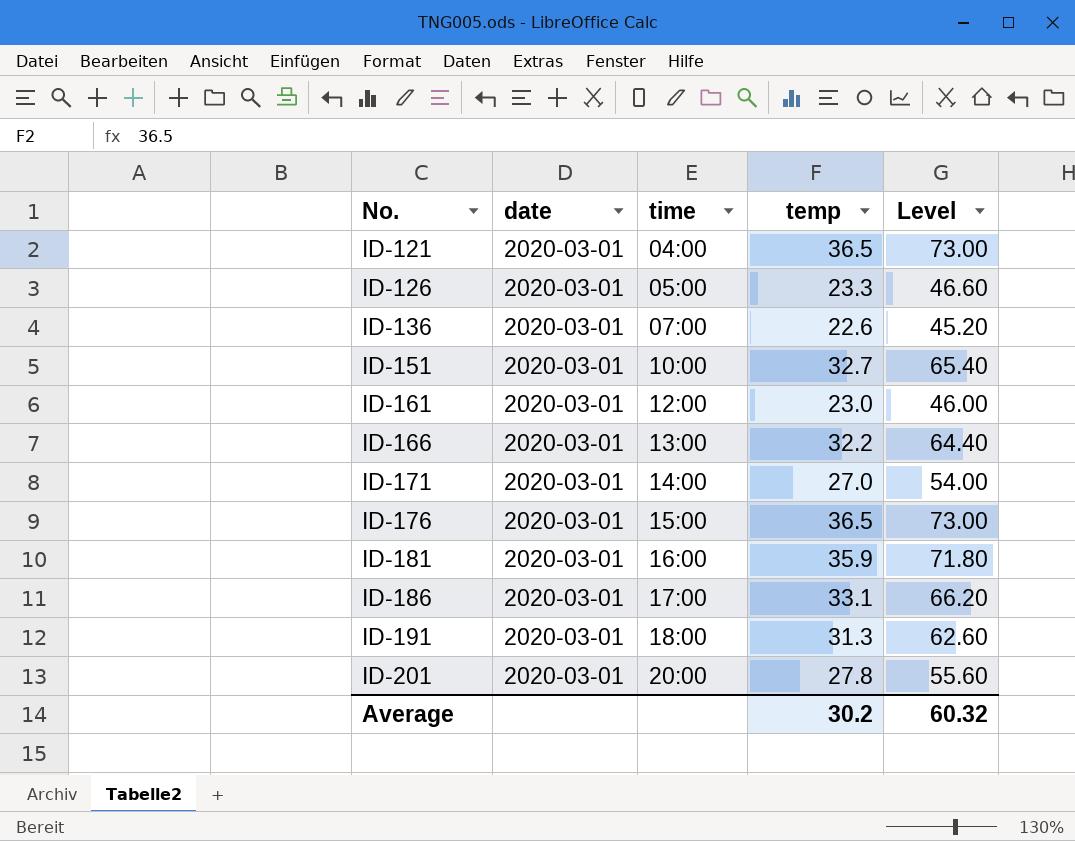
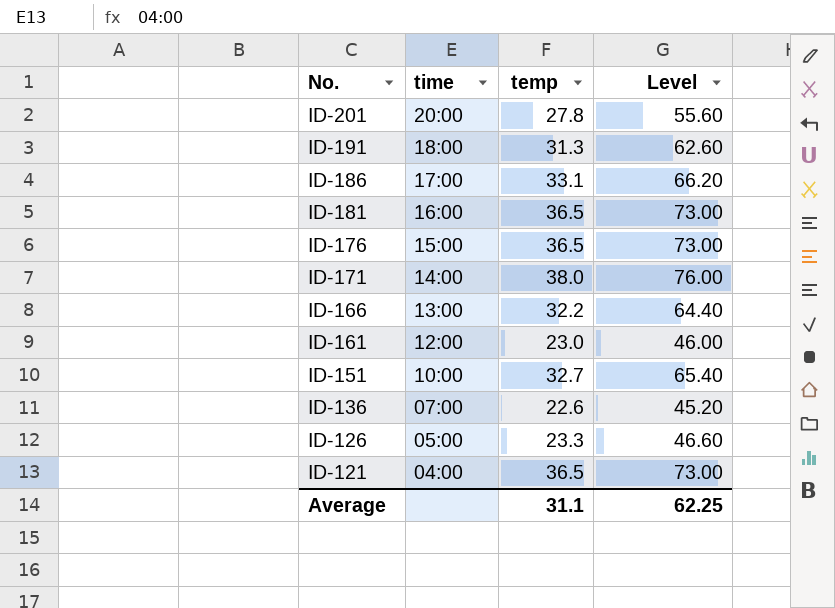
row order: No. ascending -> No. descending
column date | position: 2 -> none
ID-181 | temp: 35.9 -> 36.5
ID-181 | Level: 71.80 -> 73.00
ID-171 | temp: 27.0 -> 38.0
ID-171 | Level: 54.00 -> 76.00
Average | temp: 30.2 -> 31.1
Average | Level: 60.32 -> 62.25

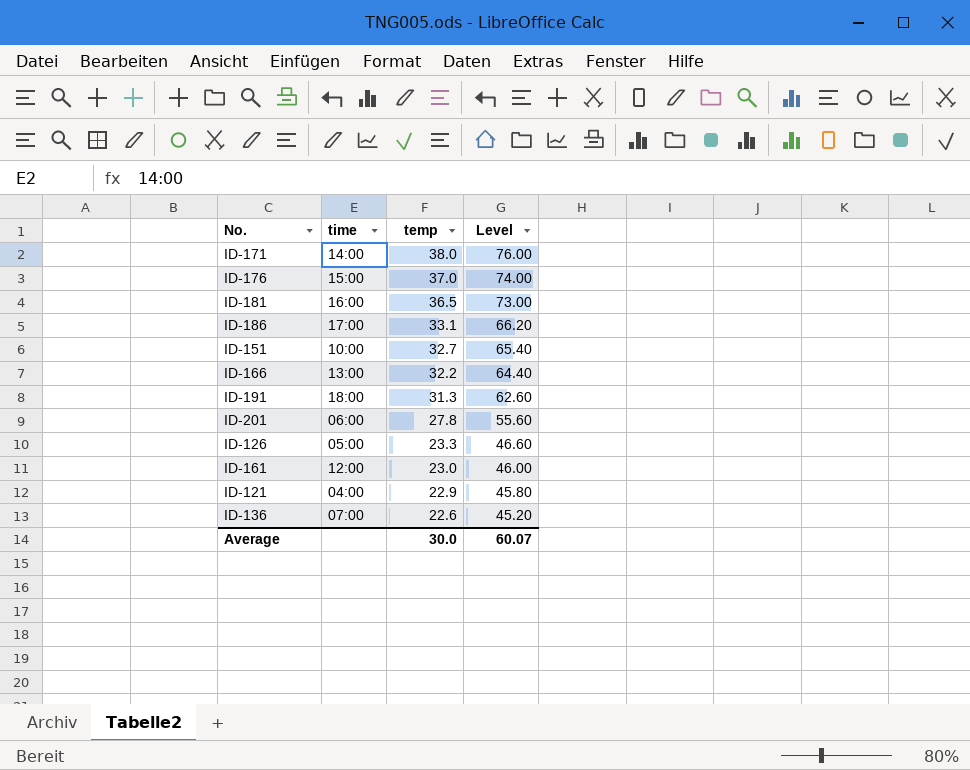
row order: No. descending -> temp descending
ID-176 | temp: 36.5 -> 37.0
ID-176 | Level: 73.00 -> 74.00
ID-201 | time: 20:00 -> 06:00
ID-121 | temp: 36.5 -> 22.9
ID-121 | Level: 73.00 -> 45.80
Average | temp: 31.1 -> 30.0
Average | Level: 62.25 -> 60.07

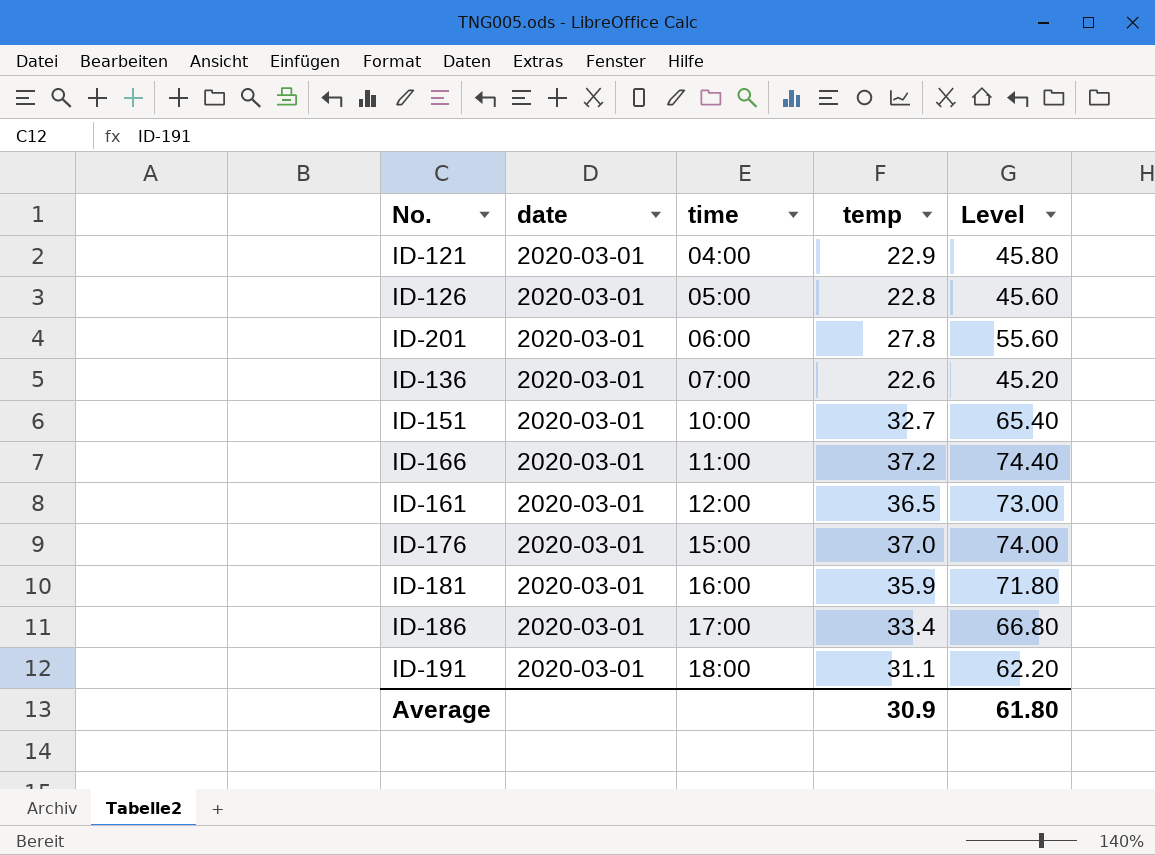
row order: temp descending -> time ascending
column date | position: none -> 2
row ID-171: 14:00 | 38.0 | 76.00 -> none
ID-126 | temp: 23.3 -> 22.8
ID-126 | Level: 46.60 -> 45.60
ID-166 | time: 13:00 -> 11:00
ID-166 | temp: 32.2 -> 37.2
ID-166 | Level: 64.40 -> 74.40
ID-161 | temp: 23.0 -> 36.5
ID-161 | Level: 46.00 -> 73.00
ID-181 | temp: 36.5 -> 35.9
ID-181 | Level: 73.00 -> 71.80
ID-186 | temp: 33.1 -> 33.4
ID-186 | Level: 66.20 -> 66.80
ID-191 | temp: 31.3 -> 31.1
ID-191 | Level: 62.60 -> 62.20
Average | temp: 30.0 -> 30.9
Average | Level: 60.07 -> 61.80

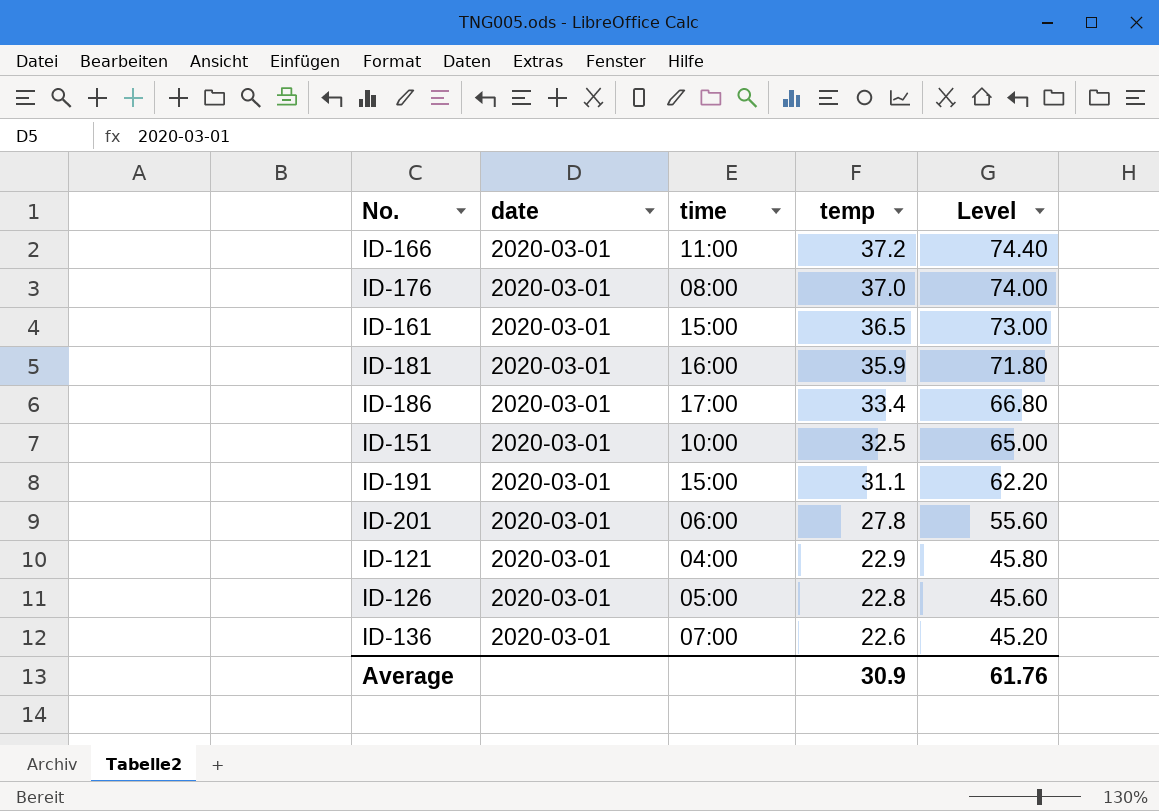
row order: time ascending -> temp descending
ID-176 | time: 15:00 -> 08:00
ID-161 | time: 12:00 -> 15:00
ID-151 | temp: 32.7 -> 32.5
ID-151 | Level: 65.40 -> 65.00
ID-191 | time: 18:00 -> 15:00
Average | Level: 61.80 -> 61.76

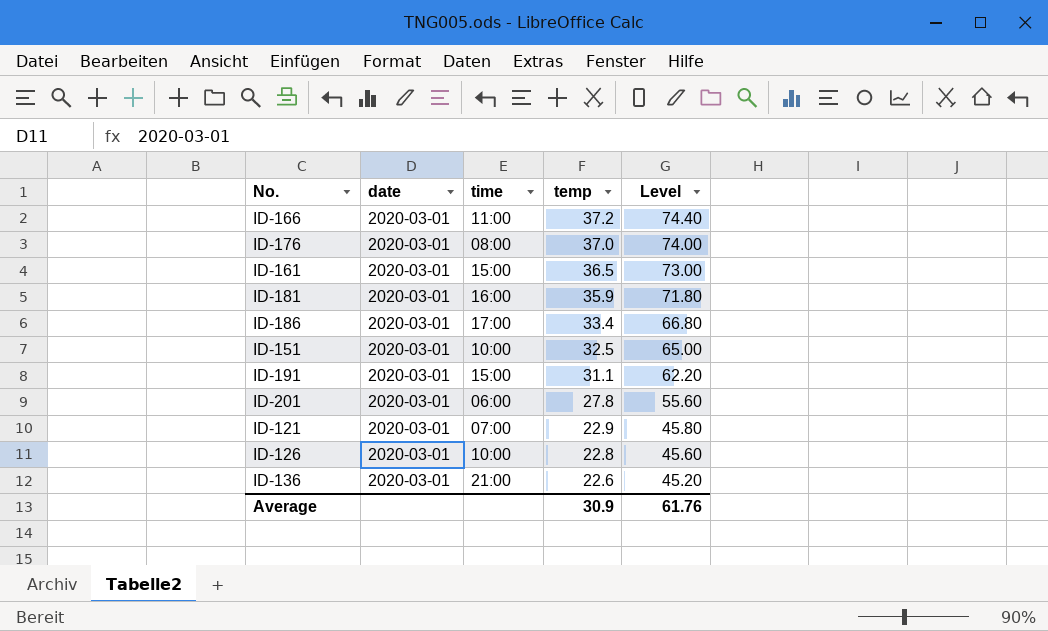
ID-121 | time: 04:00 -> 07:00
ID-126 | time: 05:00 -> 10:00
ID-136 | time: 07:00 -> 21:00

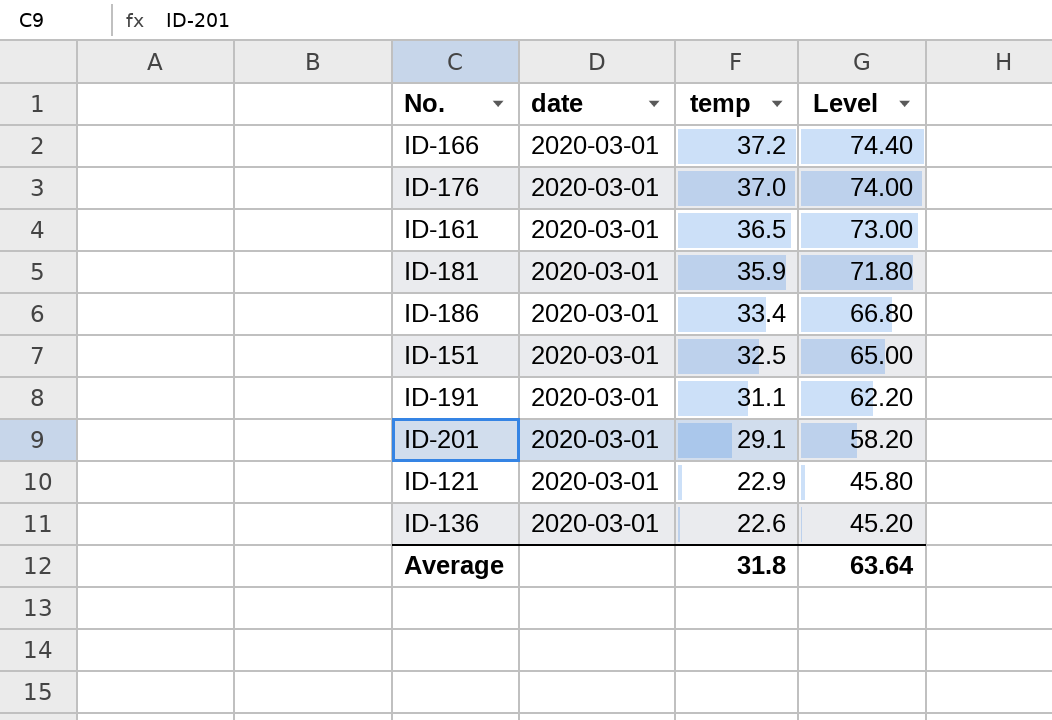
column time | position: 3 -> none
row ID-126: 2020-03-01 | 10:00 | 22.8 | 45.60 -> none
ID-201 | temp: 27.8 -> 29.1
ID-201 | Level: 55.60 -> 58.20
Average | temp: 30.9 -> 31.8
Average | Level: 61.76 -> 63.64

